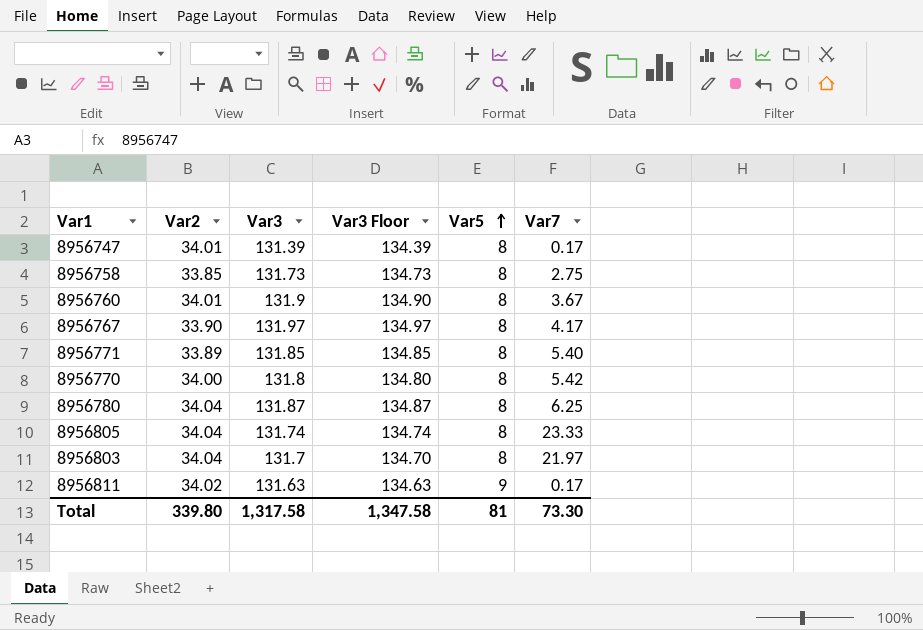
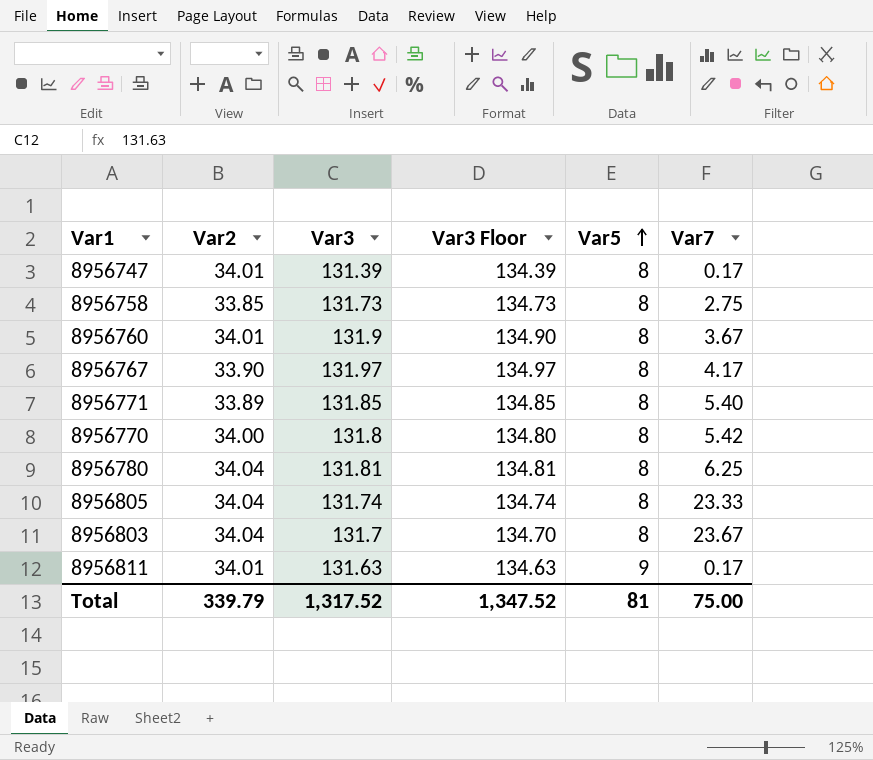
8956780 | Var3: 131.87 -> 131.81
8956780 | Var3 Floor: 134.87 -> 134.81
8956803 | Var7: 21.97 -> 23.67
8956811 | Var2: 34.02 -> 34.01
Total | Var2: 339.80 -> 339.79
Total | Var3: 1,317.58 -> 1,317.52
Total | Var3 Floor: 1,347.58 -> 1,347.52
Total | Var7: 73.30 -> 75.00

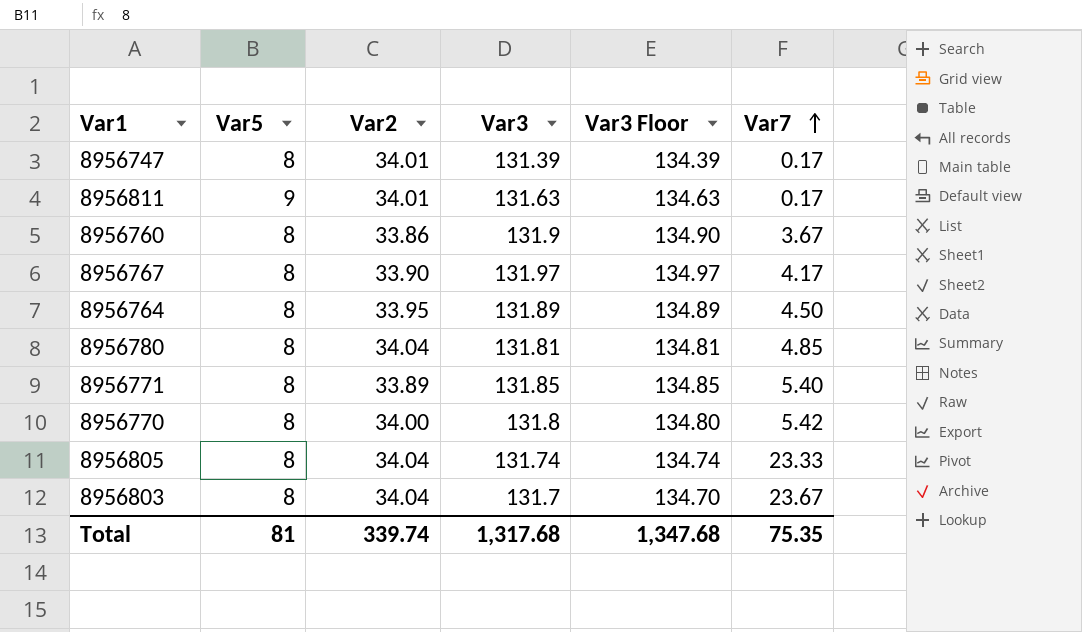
row order: Var5 ascending -> Var7 ascending
column Var5 | position: 5 -> 2
row 8956758: 33.85 | 131.73 | 134.73 | 8 | 2.75 -> none
8956760 | Var2: 34.01 -> 33.86
row 8956764: none -> 8 | 33.95 | 131.89 | 134.89 | 4.50
8956780 | Var7: 6.25 -> 4.85
Total | Var2: 339.79 -> 339.74
Total | Var3: 1,317.52 -> 1,317.68
Total | Var3 Floor: 1,347.52 -> 1,347.68
Total | Var7: 75.00 -> 75.35

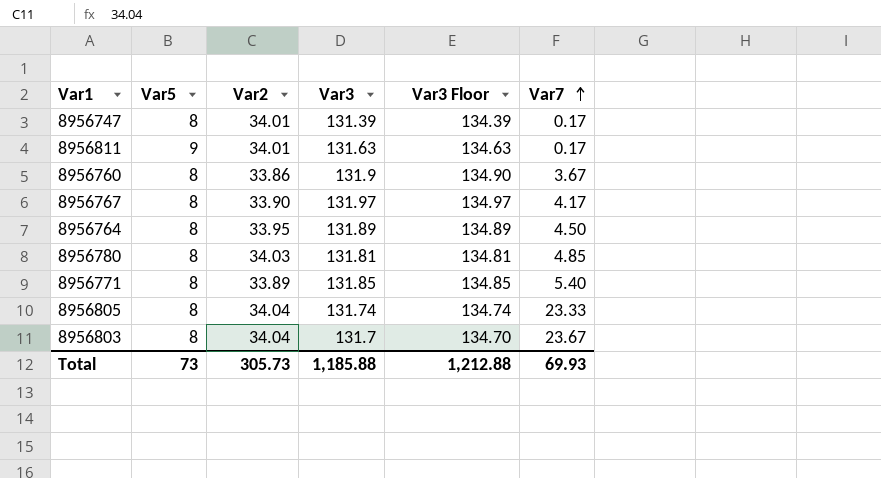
row 8956770: 8 | 34.00 | 131.8 | 134.80 | 5.42 -> none
8956780 | Var2: 34.04 -> 34.03
Total | Var5: 81 -> 73
Total | Var2: 339.74 -> 305.73
Total | Var3: 1,317.68 -> 1,185.88
Total | Var3 Floor: 1,347.68 -> 1,212.88
Total | Var7: 75.35 -> 69.93

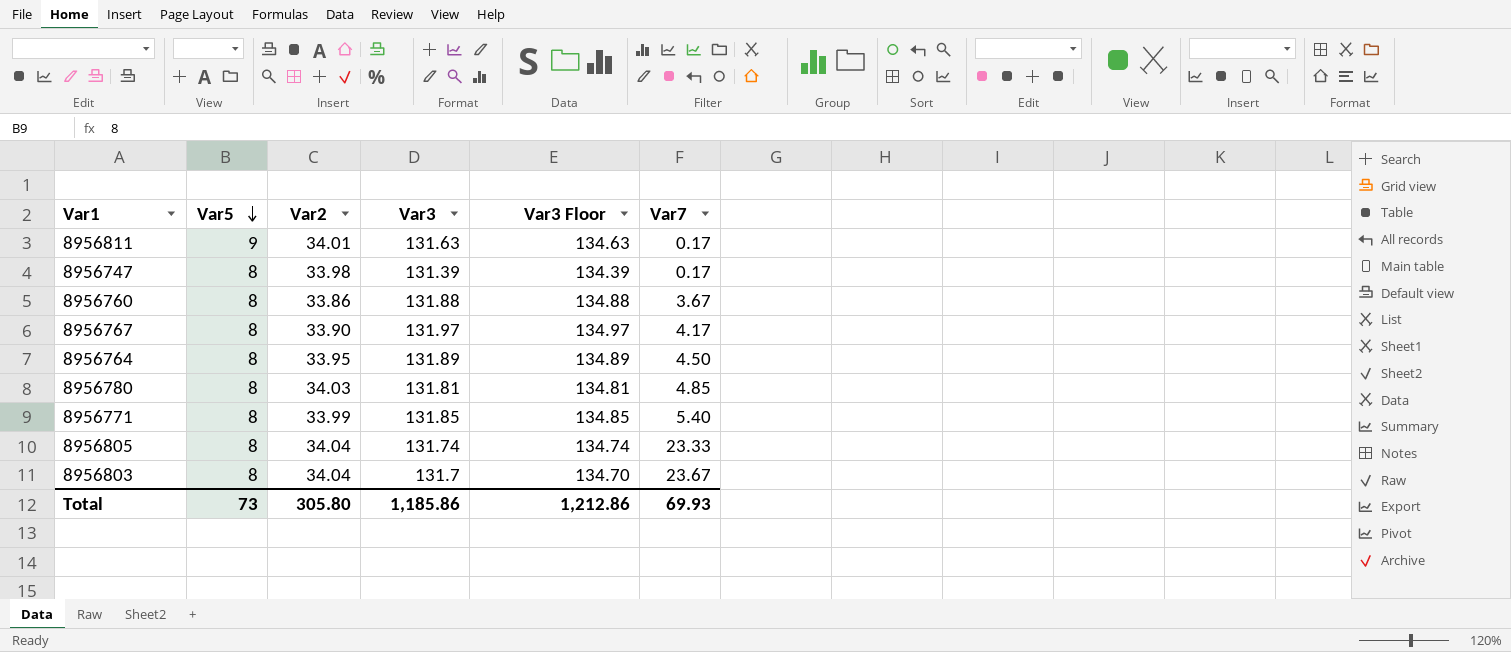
row order: Var7 ascending -> Var5 descending
8956747 | Var2: 34.01 -> 33.98
8956760 | Var3: 131.9 -> 131.88
8956760 | Var3 Floor: 134.90 -> 134.88
8956771 | Var2: 33.89 -> 33.99
Total | Var2: 305.73 -> 305.80
Total | Var3: 1,185.88 -> 1,185.86
Total | Var3 Floor: 1,212.88 -> 1,212.86

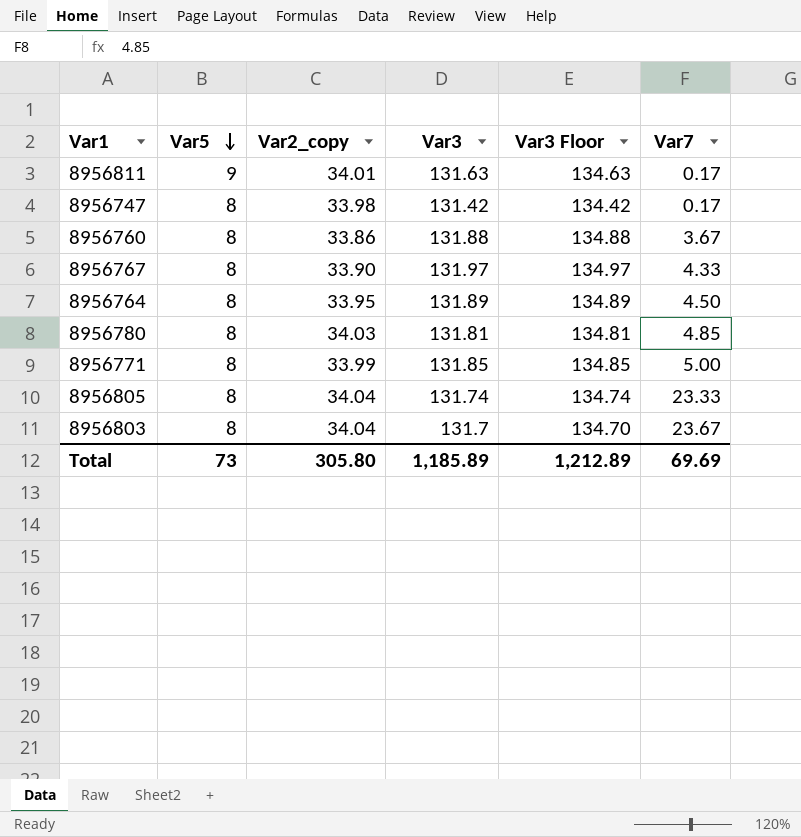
column name: Var2 -> Var2_copy
8956747 | Var3: 131.39 -> 131.42
8956747 | Var3 Floor: 134.39 -> 134.42
8956767 | Var7: 4.17 -> 4.33
8956771 | Var7: 5.40 -> 5.00
Total | Var3: 1,185.86 -> 1,185.89
Total | Var3 Floor: 1,212.86 -> 1,212.89
Total | Var7: 69.93 -> 69.69

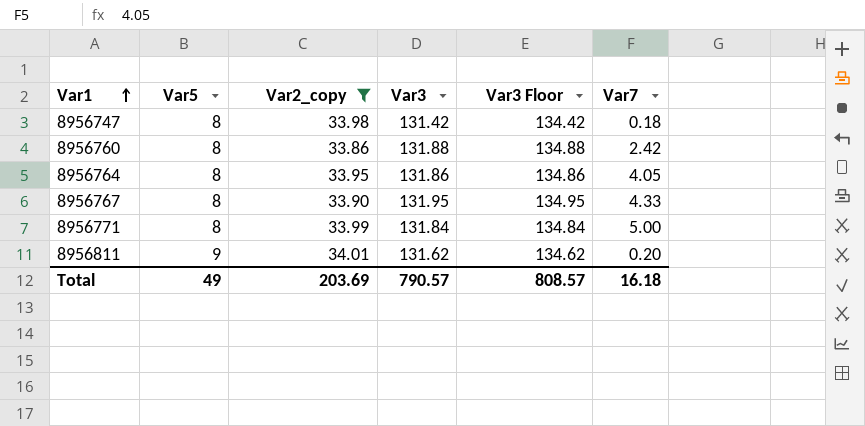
filter: none -> Var2_copy <= 34.01
row order: Var5 descending -> Var1 ascending
8956747 | Var7: 0.17 -> 0.18
8956760 | Var7: 3.67 -> 2.42
8956764 | Var3: 131.89 -> 131.86
8956764 | Var3 Floor: 134.89 -> 134.86
8956764 | Var7: 4.50 -> 4.05
8956767 | Var3: 131.97 -> 131.95
8956767 | Var3 Floor: 134.97 -> 134.95
8956771 | Var3: 131.85 -> 131.84
8956771 | Var3 Floor: 134.85 -> 134.84
8956811 | Var3: 131.63 -> 131.62
8956811 | Var3 Floor: 134.63 -> 134.62
8956811 | Var7: 0.17 -> 0.20
Total | Var5: 73 -> 49
Total | Var2_copy: 305.80 -> 203.69
Total | Var3: 1,185.89 -> 790.57
Total | Var3 Floor: 1,212.89 -> 808.57
Total | Var7: 69.69 -> 16.18

